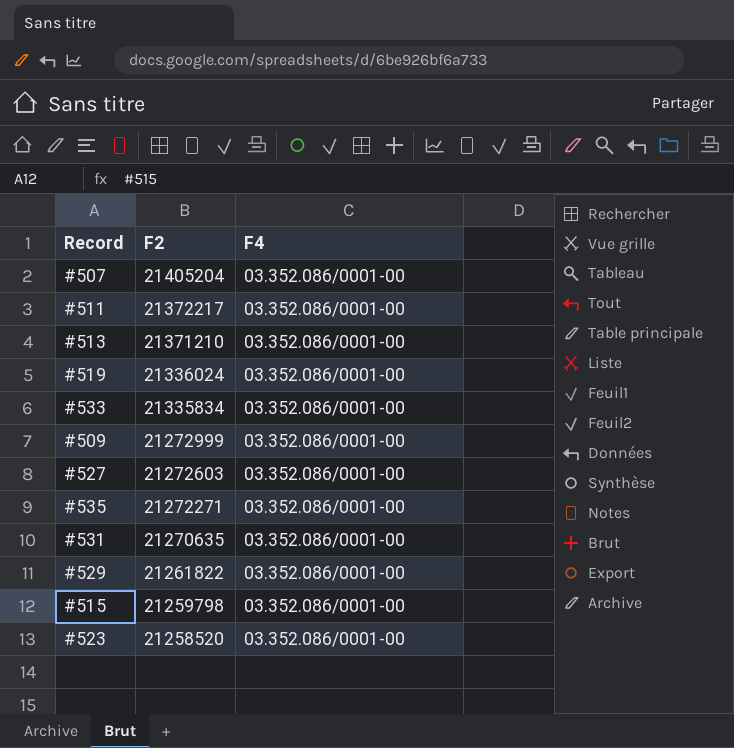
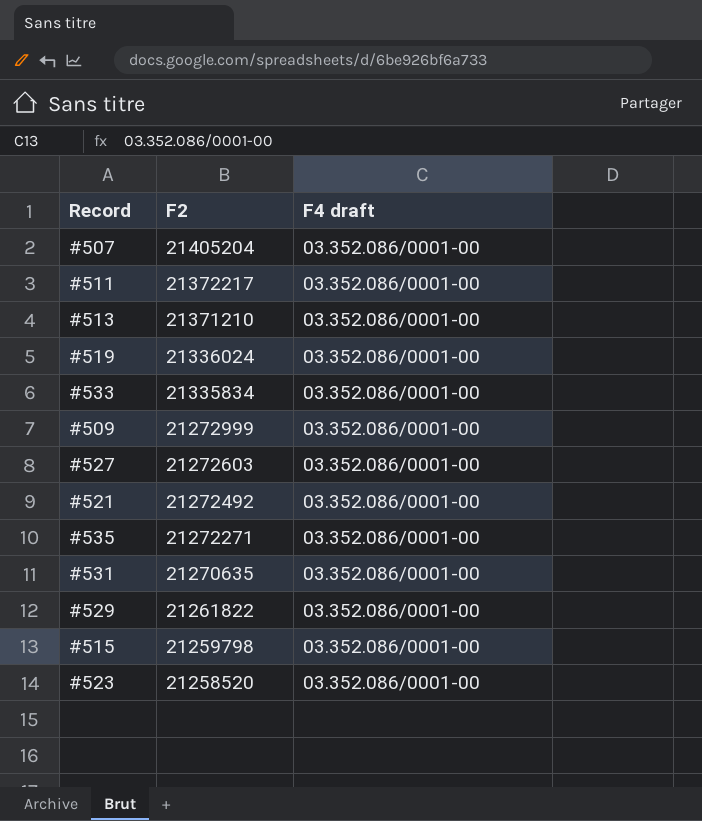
column name: F4 -> F4 draft
row #521: none -> 21272492 | 03.352.086/0001-00

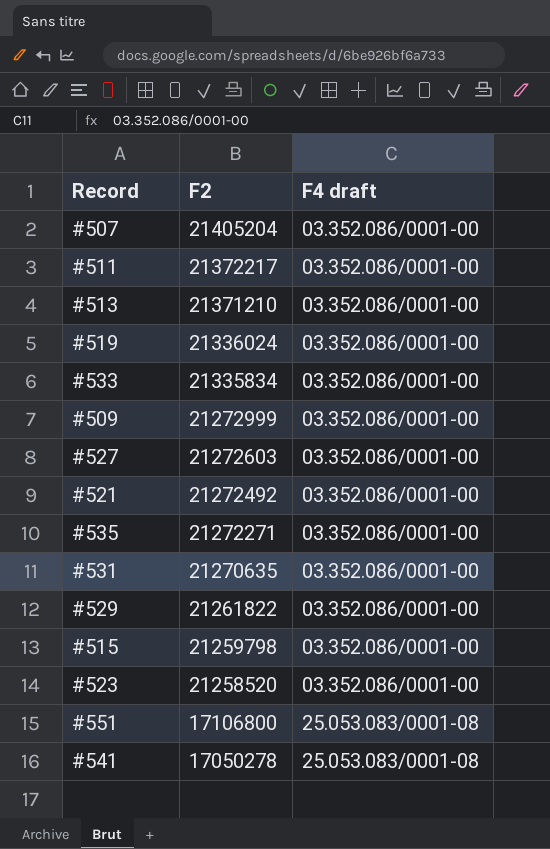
row #551: none -> 17106800 | 25.053.083/0001-08
row #541: none -> 17050278 | 25.053.083/0001-08

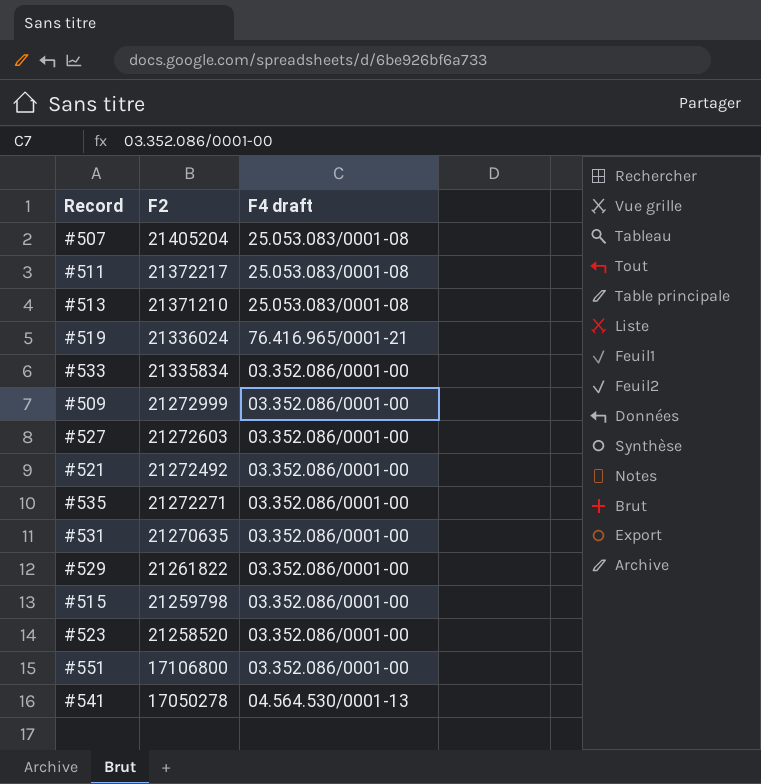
#507 | F4 draft: 03.352.086/0001-00 -> 25.053.083/0001-08
#511 | F4 draft: 03.352.086/0001-00 -> 25.053.083/0001-08
#513 | F4 draft: 03.352.086/0001-00 -> 25.053.083/0001-08
#519 | F4 draft: 03.352.086/0001-00 -> 76.416.965/0001-21
#551 | F4 draft: 25.053.083/0001-08 -> 03.352.086/0001-00
#541 | F4 draft: 25.053.083/0001-08 -> 04.564.530/0001-13

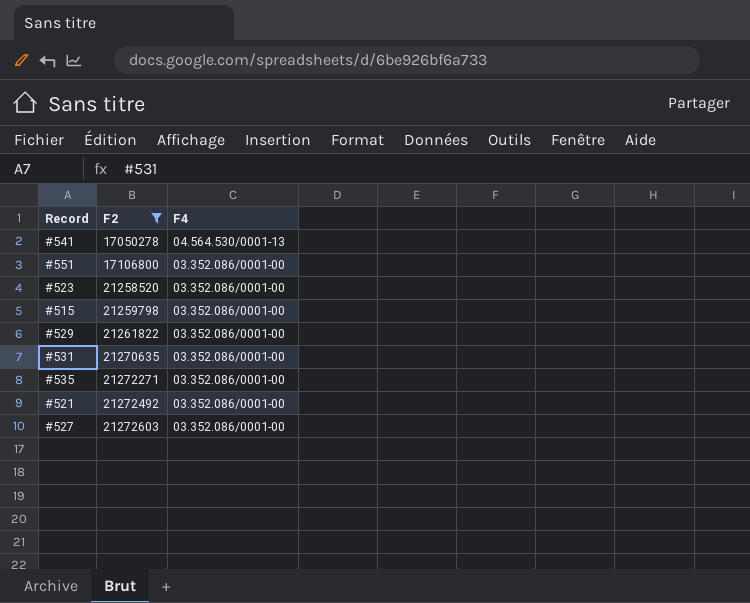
filter: none -> F2 <= 21272603
row order: F2 descending -> F2 ascending
column name: F4 draft -> F4

